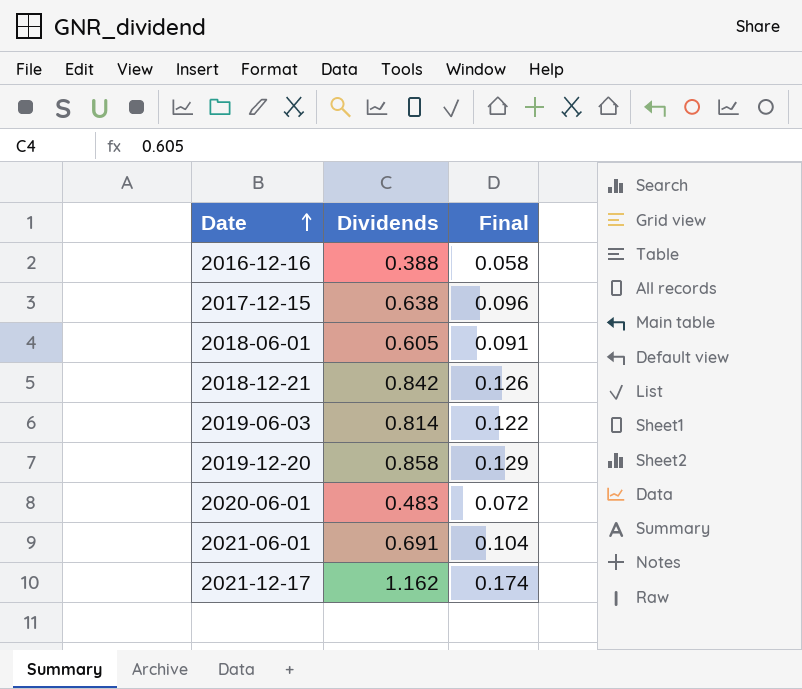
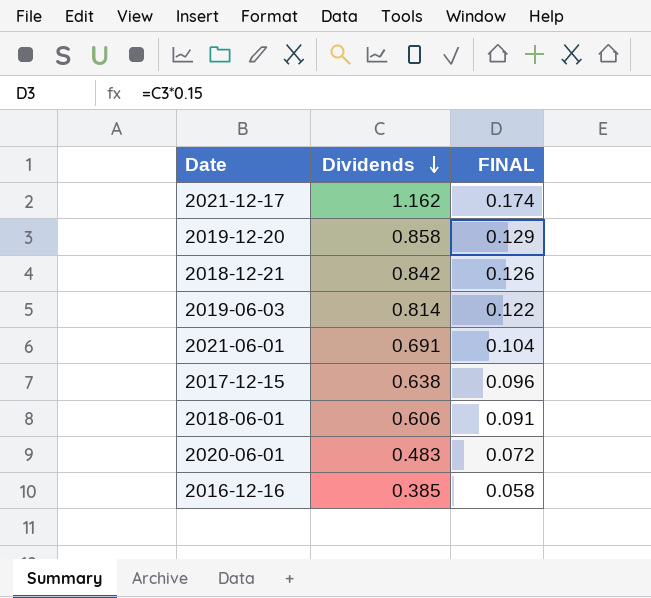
row order: Date ascending -> Dividends descending
column name: Final -> FINAL
2018-06-01 | Dividends: 0.605 -> 0.606
2016-12-16 | Dividends: 0.388 -> 0.385

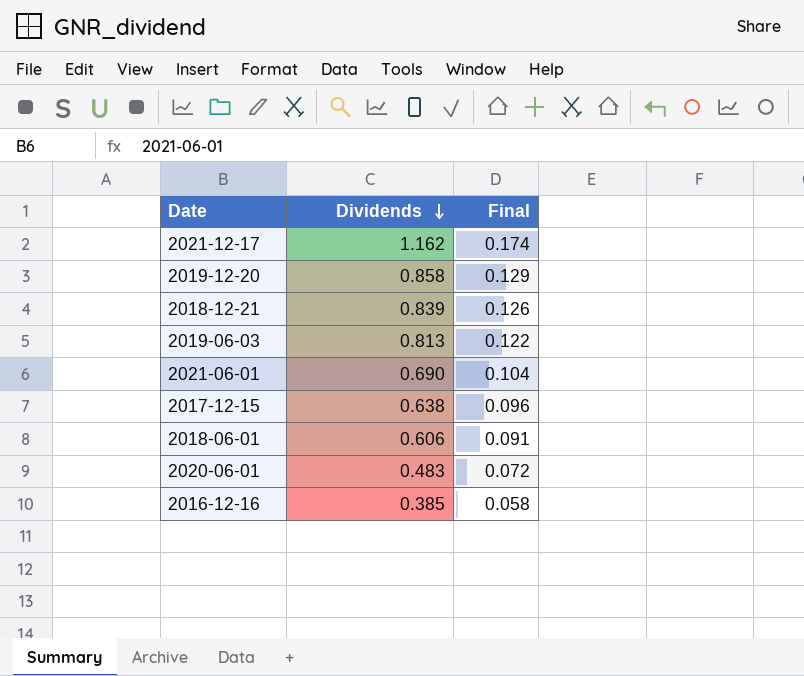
column name: FINAL -> Final
2018-12-21 | Dividends: 0.842 -> 0.839
2019-06-03 | Dividends: 0.814 -> 0.813
2021-06-01 | Dividends: 0.691 -> 0.690

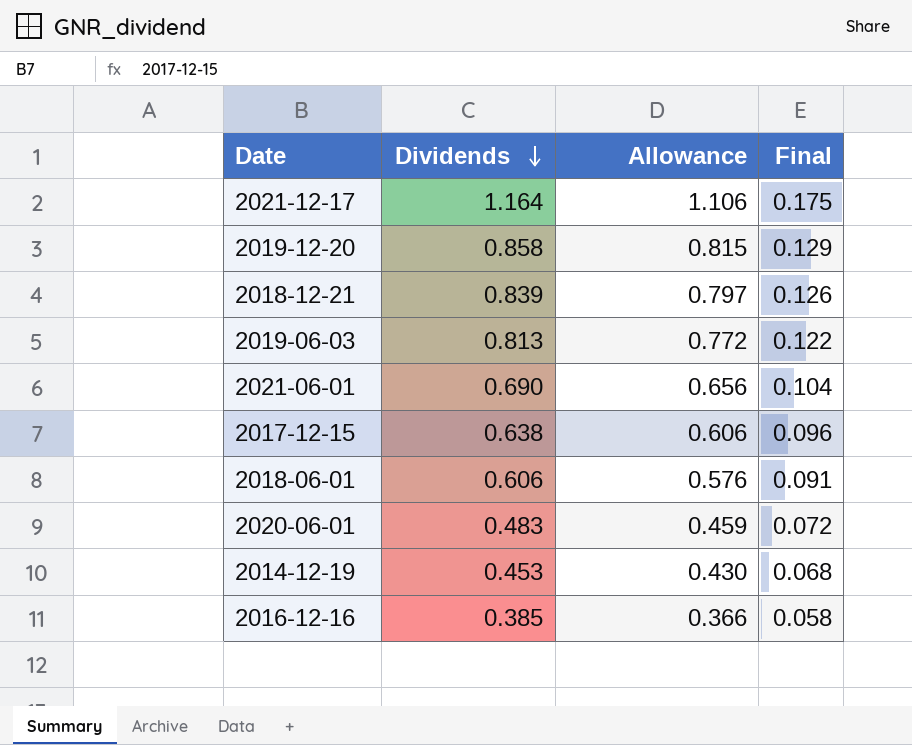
column Allowance | formula: none -> [Dividends] * 0.95
2021-12-17 | Dividends: 1.162 -> 1.164
2021-12-17 | Final: 0.174 -> 0.175
row 2014-12-19: none -> 0.453 | 0.430 | 0.068

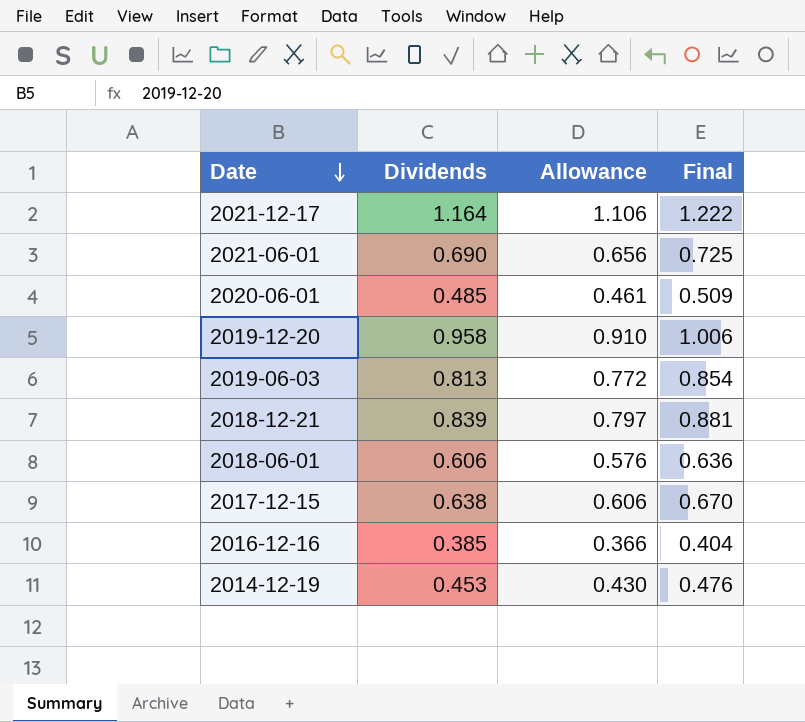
row order: Dividends descending -> Date descending
column Final | formula: [Dividends] * 0.15 -> [Dividends] * 1.05
2020-06-01 | Dividends: 0.483 -> 0.485
2020-06-01 | Allowance: 0.459 -> 0.461
2019-12-20 | Dividends: 0.858 -> 0.958
2019-12-20 | Allowance: 0.815 -> 0.910

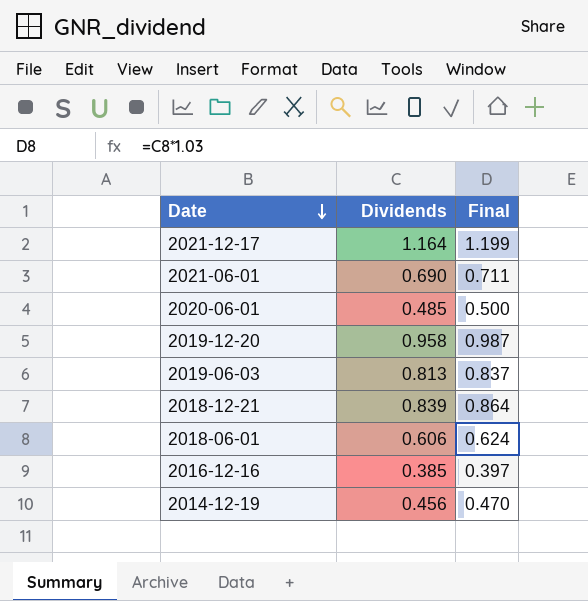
column Allowance | formula: [Dividends] * 0.95 -> none
column Final | formula: [Dividends] * 1.05 -> [Dividends] * 1.03
row 2017-12-15: 0.638 | 0.606 | 0.670 -> none
2014-12-19 | Dividends: 0.453 -> 0.456

